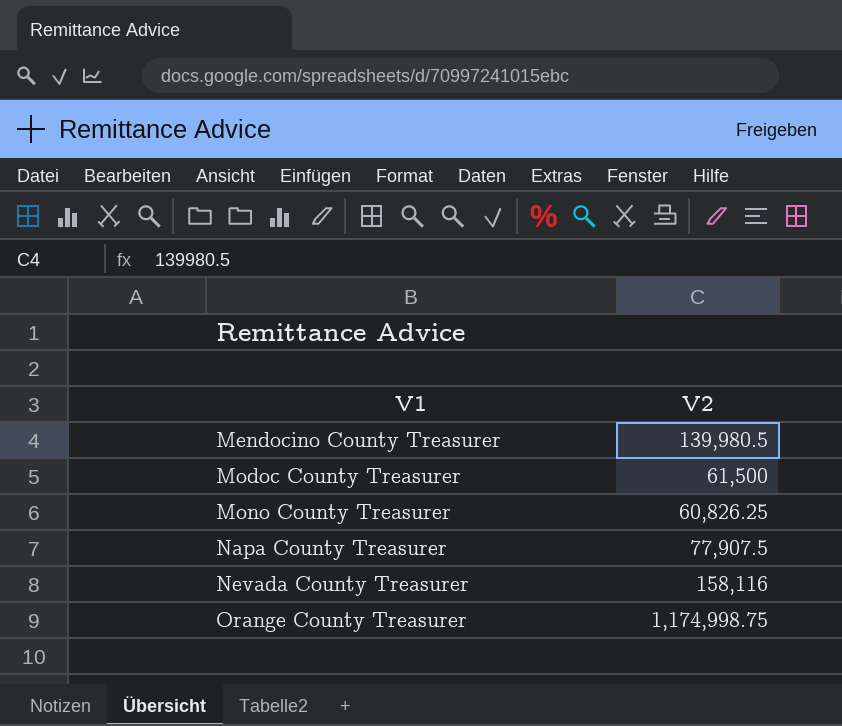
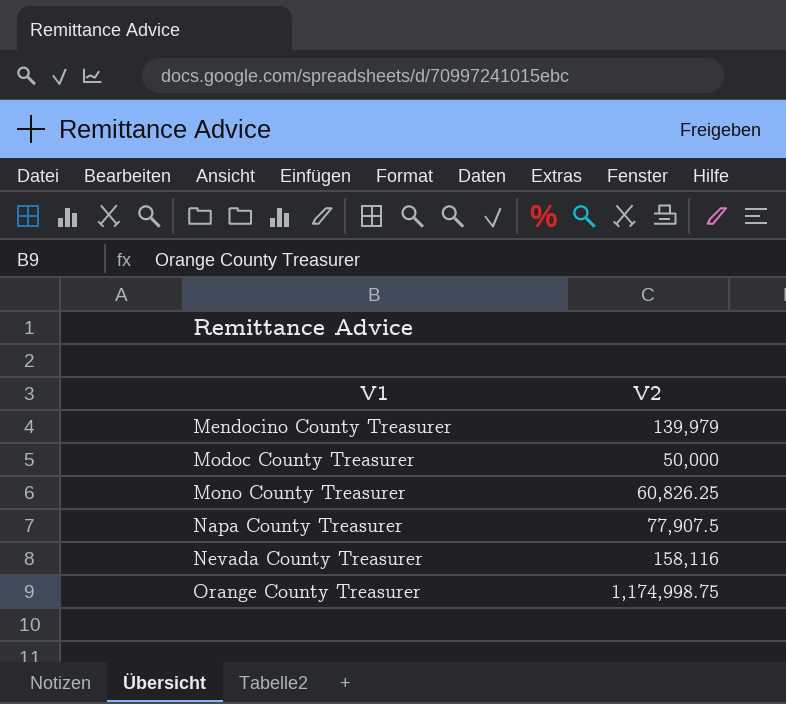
Mendocino County Treasurer | V2: 139,980.5 -> 139,979
Modoc County Treasurer | V2: 61,500 -> 50,000

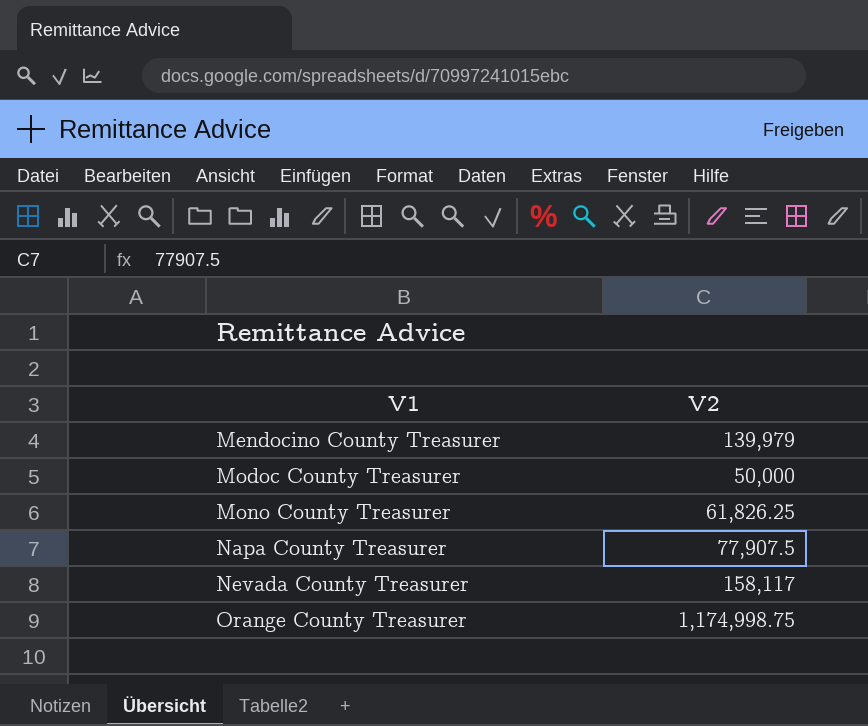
Mono County Treasurer | V2: 60,826.25 -> 61,826.25
Nevada County Treasurer | V2: 158,116 -> 158,117

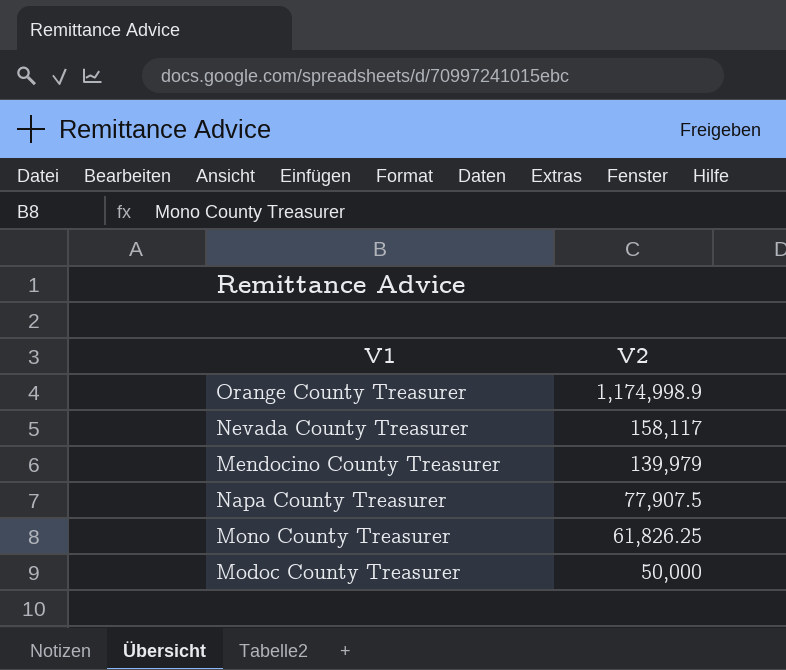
row order: V1 ascending -> V2 descending
Orange County Treasurer | V2: 1,174,998.75 -> 1,174,998.9

